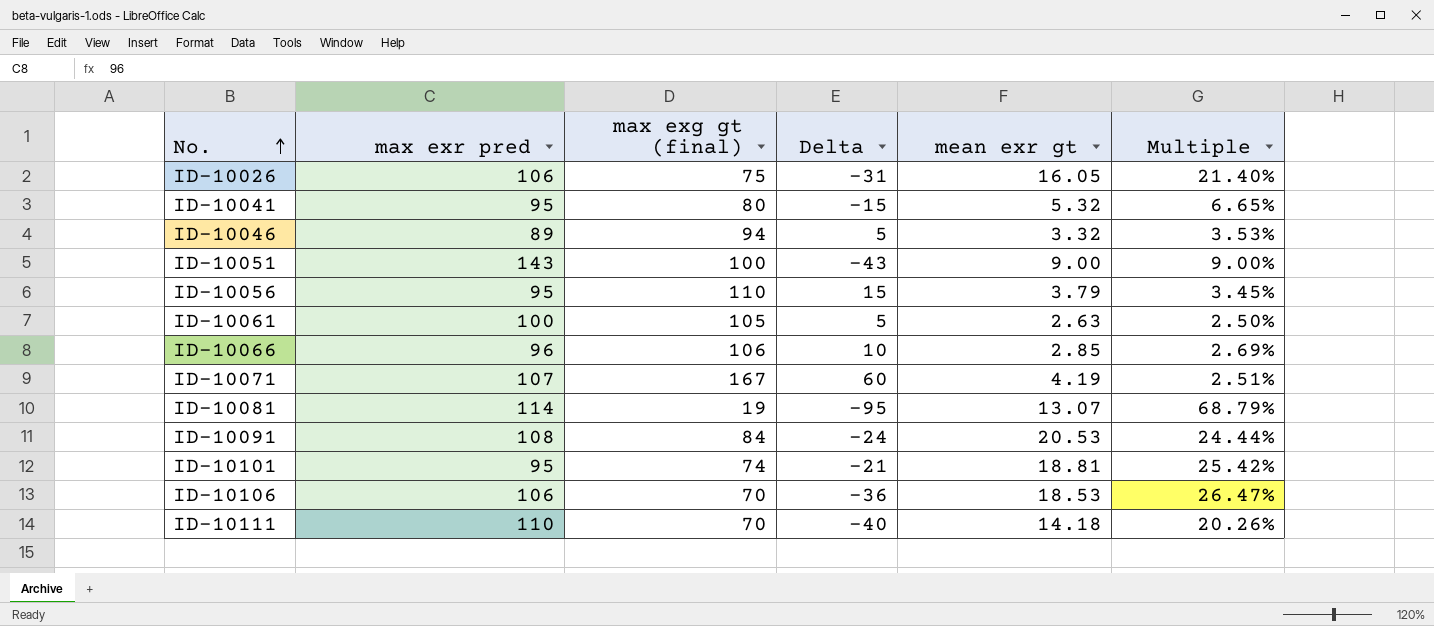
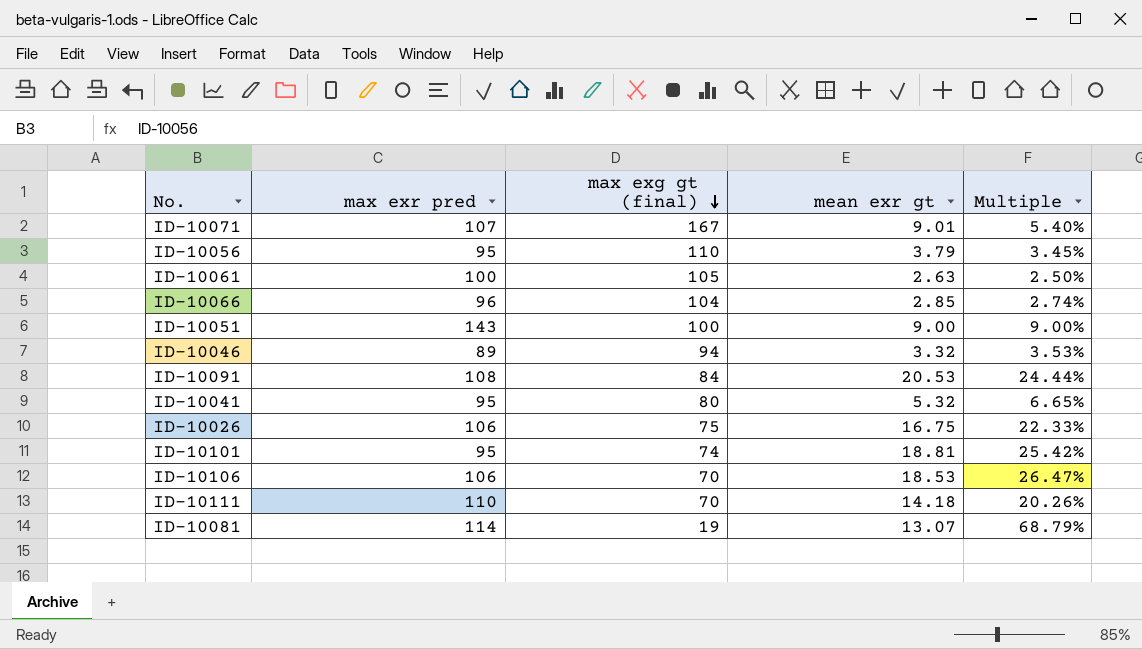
row order: No. ascending -> max exg gt (final) descending
column Delta | formula: [max exg gt (final)] - [max exr pred] -> none
ID-10071 | mean exr gt: 4.19 -> 9.01
ID-10071 | Multiple: 2.51% -> 5.40%
ID-10066 | max exg gt (final): 106 -> 104
ID-10066 | Multiple: 2.69% -> 2.74%
ID-10026 | mean exr gt: 16.05 -> 16.75
ID-10026 | Multiple: 21.40% -> 22.33%

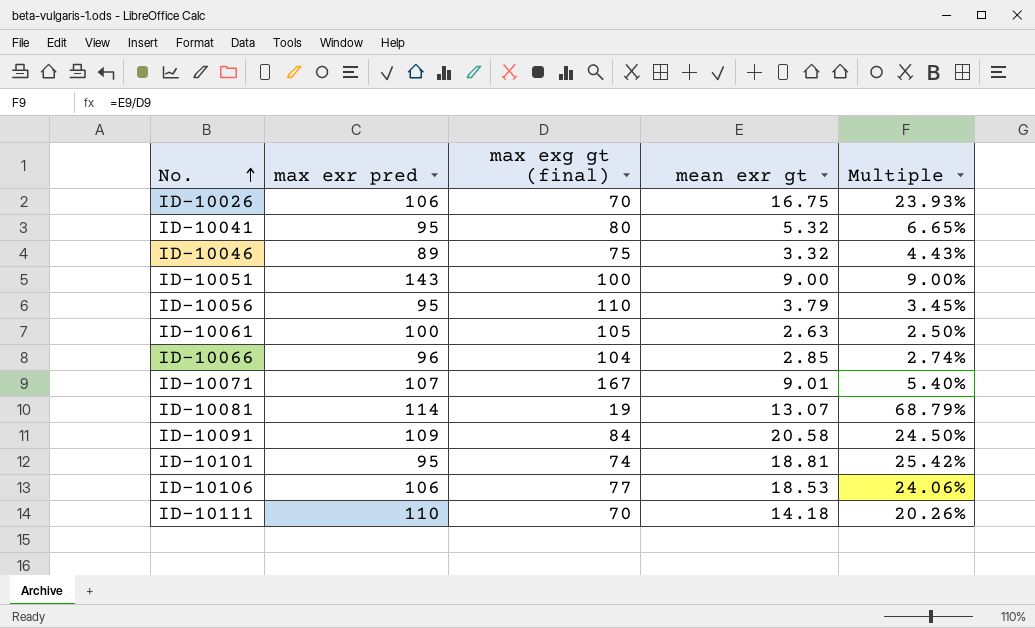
row order: max exg gt (final) descending -> No. ascending
ID-10026 | max exg gt (final): 75 -> 70
ID-10026 | Multiple: 22.33% -> 23.93%
ID-10046 | max exg gt (final): 94 -> 75
ID-10046 | Multiple: 3.53% -> 4.43%
ID-10091 | max exr pred: 108 -> 109
ID-10091 | mean exr gt: 20.53 -> 20.58
ID-10091 | Multiple: 24.44% -> 24.50%
ID-10106 | max exg gt (final): 70 -> 77
ID-10106 | Multiple: 26.47% -> 24.06%

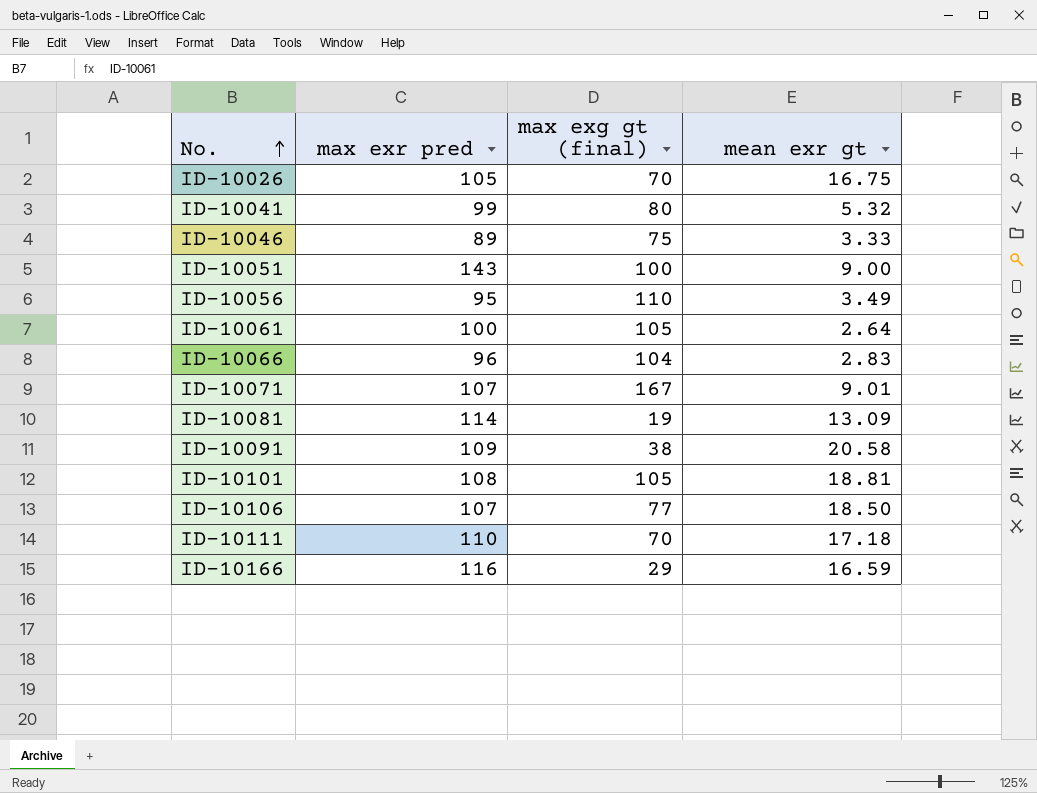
column Multiple | formula: [mean exr gt] / [max exg gt (final)] -> none
ID-10026 | max exr pred: 106 -> 105
ID-10041 | max exr pred: 95 -> 99
ID-10046 | mean exr gt: 3.32 -> 3.33
ID-10056 | mean exr gt: 3.79 -> 3.49
ID-10061 | mean exr gt: 2.63 -> 2.64
ID-10066 | mean exr gt: 2.85 -> 2.83
ID-10081 | mean exr gt: 13.07 -> 13.09
ID-10091 | max exg gt (final): 84 -> 38
ID-10101 | max exr pred: 95 -> 108
ID-10101 | max exg gt (final): 74 -> 105
ID-10106 | max exr pred: 106 -> 107
ID-10106 | mean exr gt: 18.53 -> 18.50
ID-10111 | mean exr gt: 14.18 -> 17.18
row ID-10166: none -> 116 | 29 | 16.59

